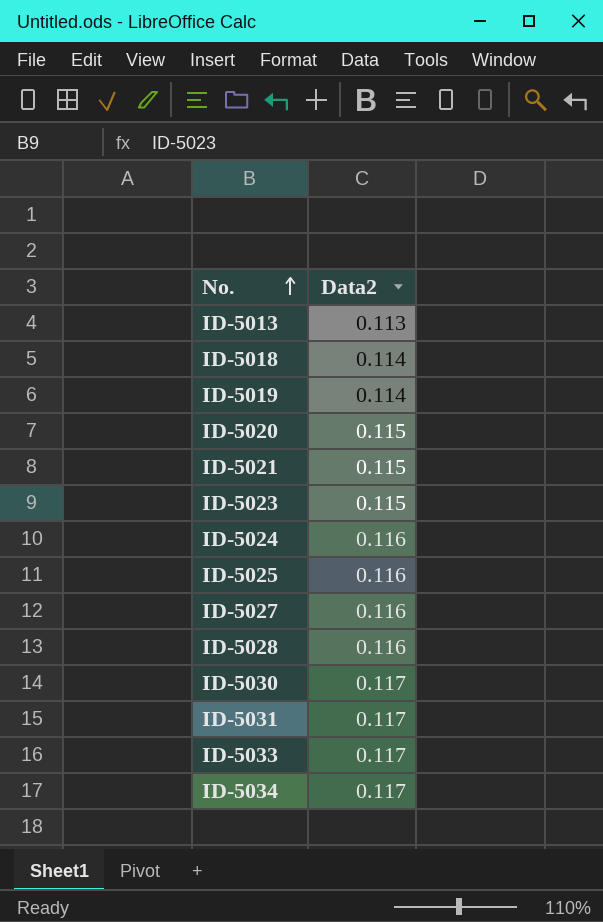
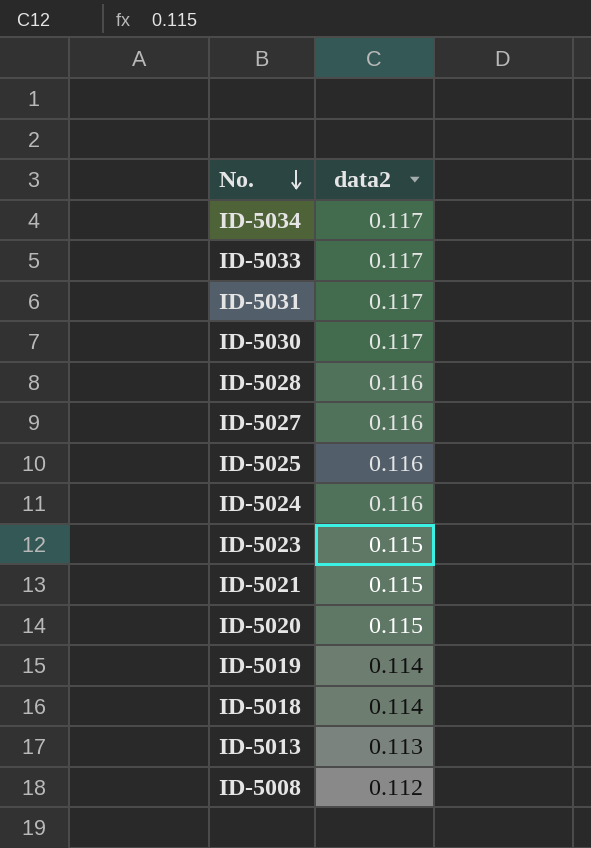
row order: No. ascending -> No. descending
column name: Data2 -> data2
row ID-5008: none -> 0.112

